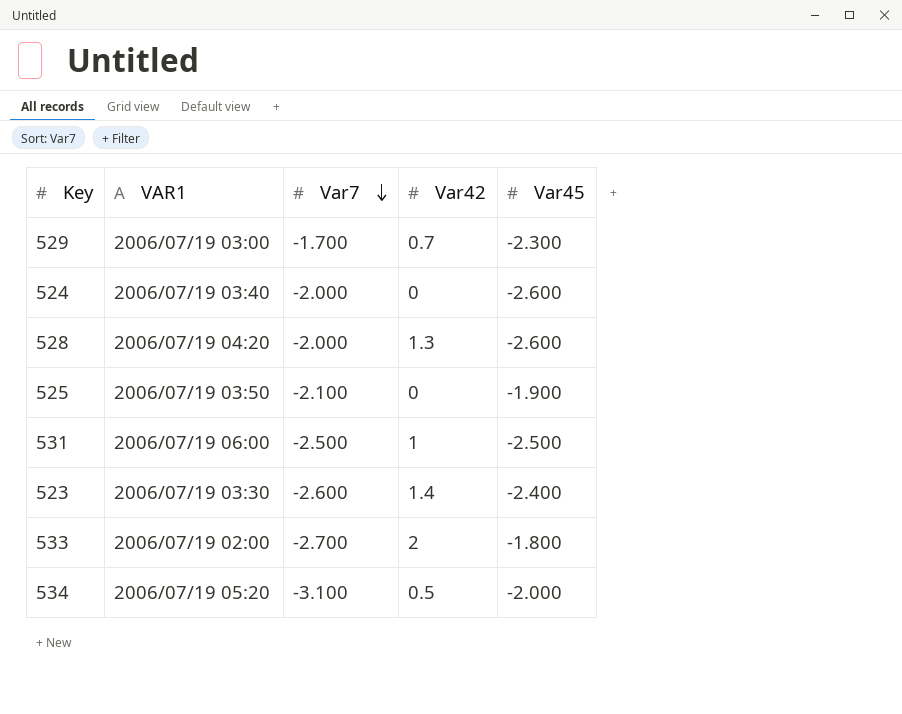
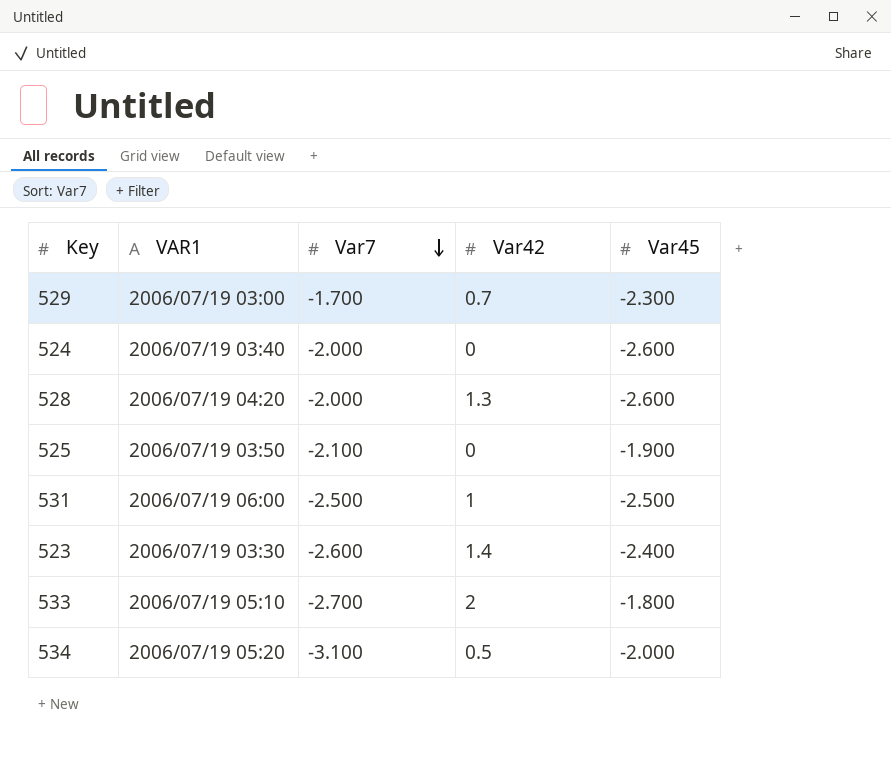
533 | VAR1: 2006/07/19 02:00 -> 2006/07/19 05:10

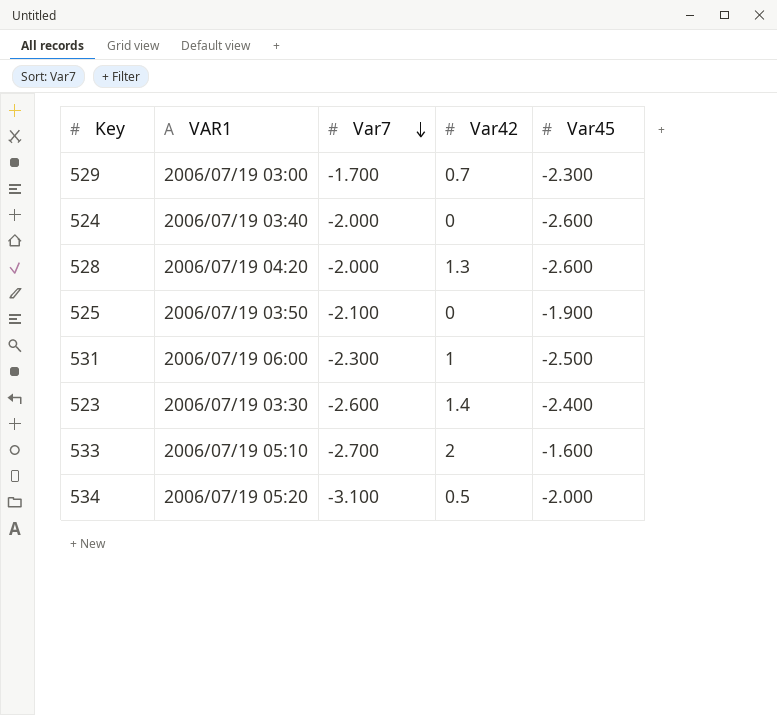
531 | Var7: -2.500 -> -2.300
533 | Var45: -1.800 -> -1.600

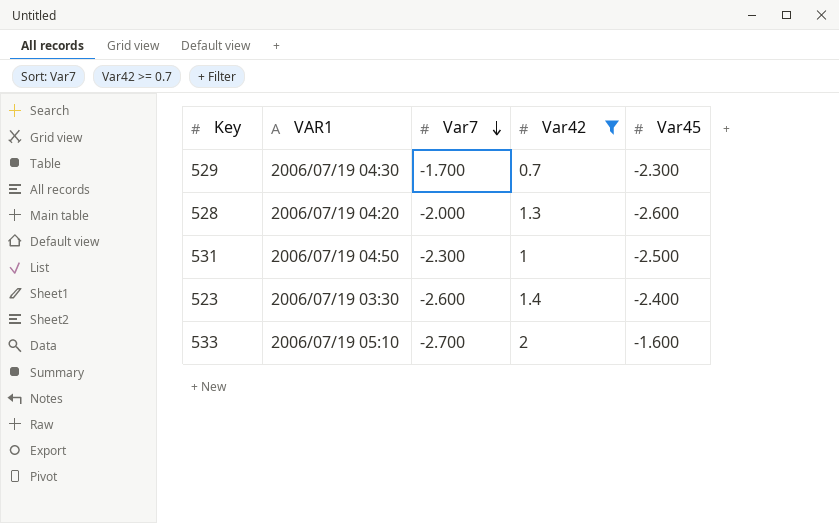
filter: none -> Var42 >= 0.7
529 | VAR1: 2006/07/19 03:00 -> 2006/07/19 04:30
531 | VAR1: 2006/07/19 06:00 -> 2006/07/19 04:50

